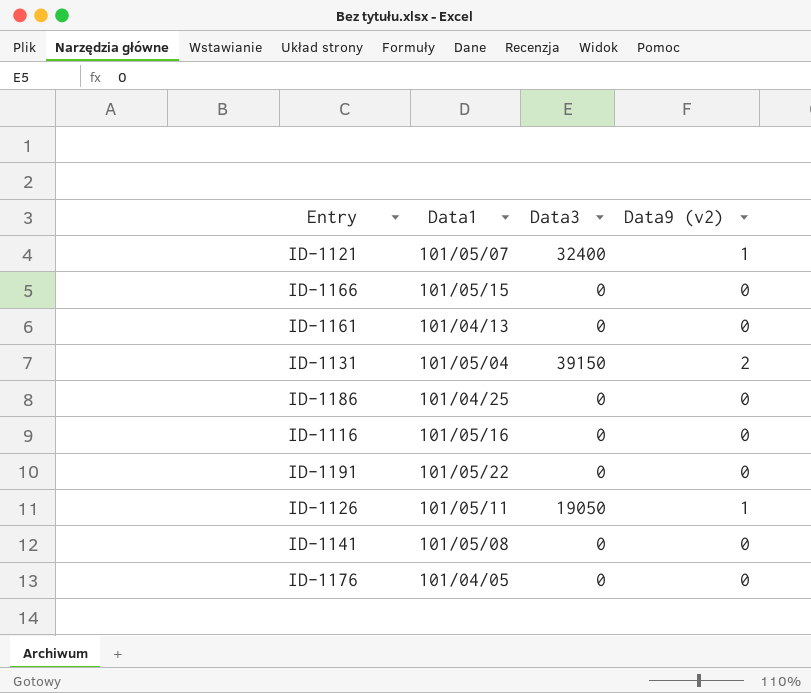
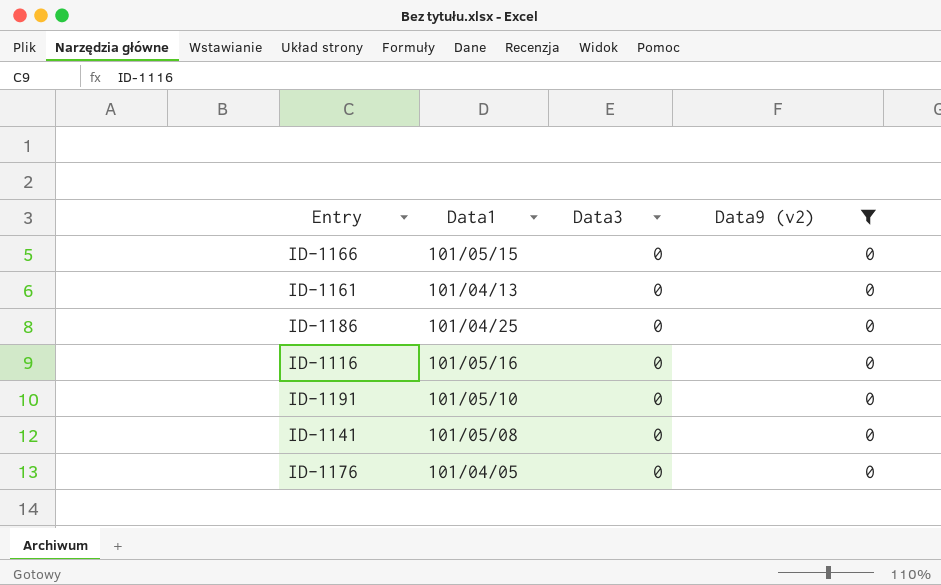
filter: none -> Data9 (v2) = 0
ID-1191 | Data1: 101/05/22 -> 101/05/10

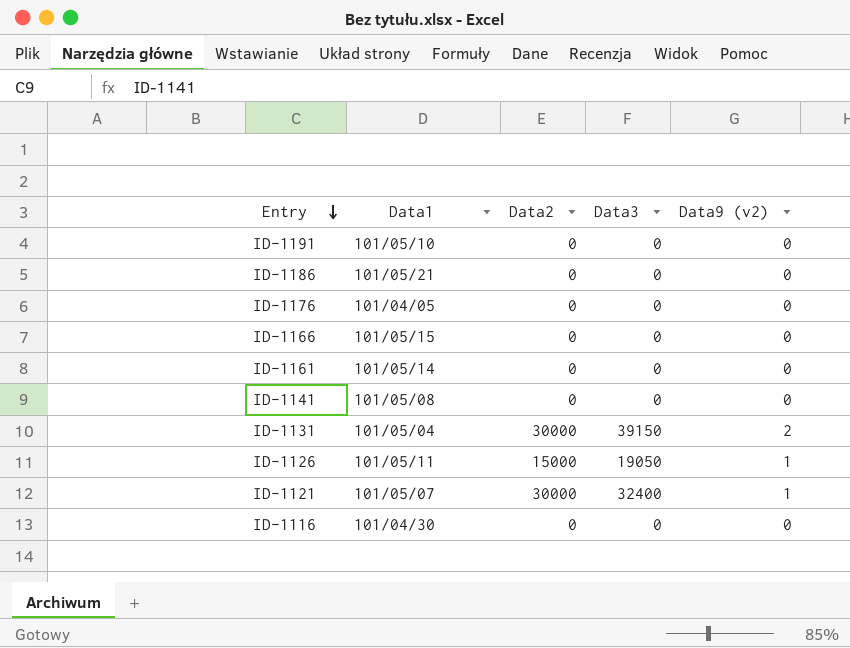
filter: Data9 (v2) = 0 -> none
row order: none -> Entry descending
column Data2 | position: none -> 3
ID-1186 | Data1: 101/04/25 -> 101/05/21
ID-1161 | Data1: 101/04/13 -> 101/05/14
ID-1116 | Data1: 101/05/16 -> 101/04/30

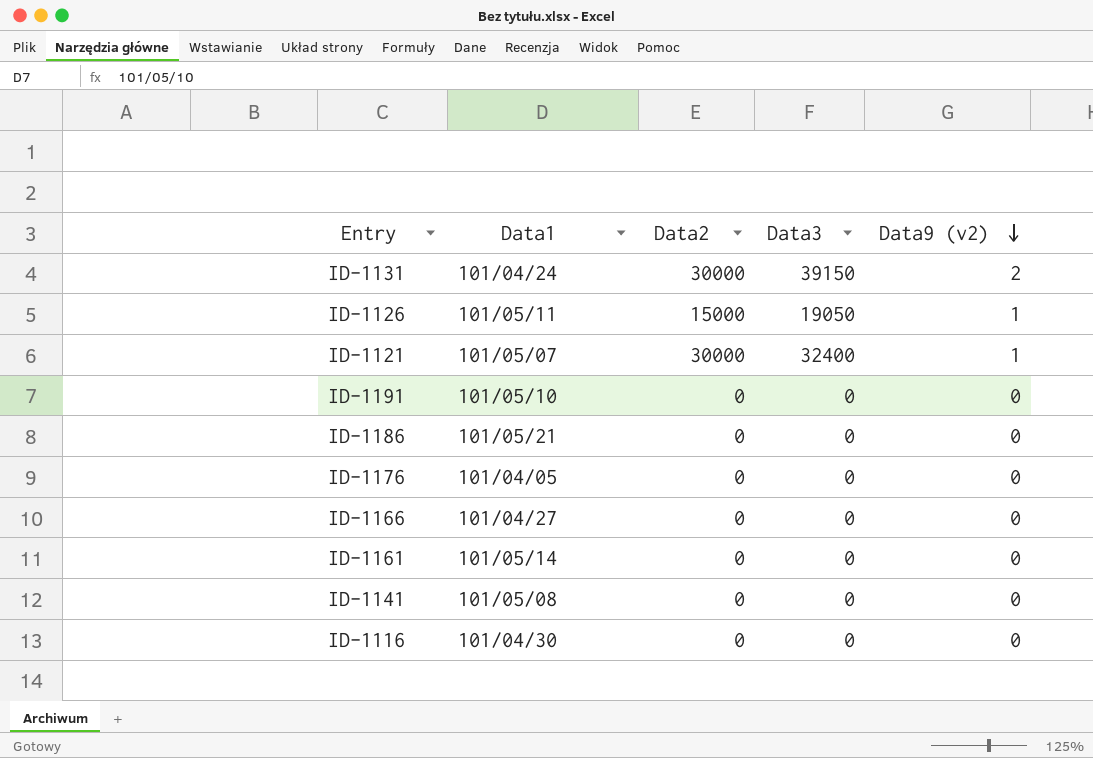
row order: Entry descending -> Data9 (v2) descending
ID-1131 | Data1: 101/05/04 -> 101/04/24
ID-1166 | Data1: 101/05/15 -> 101/04/27

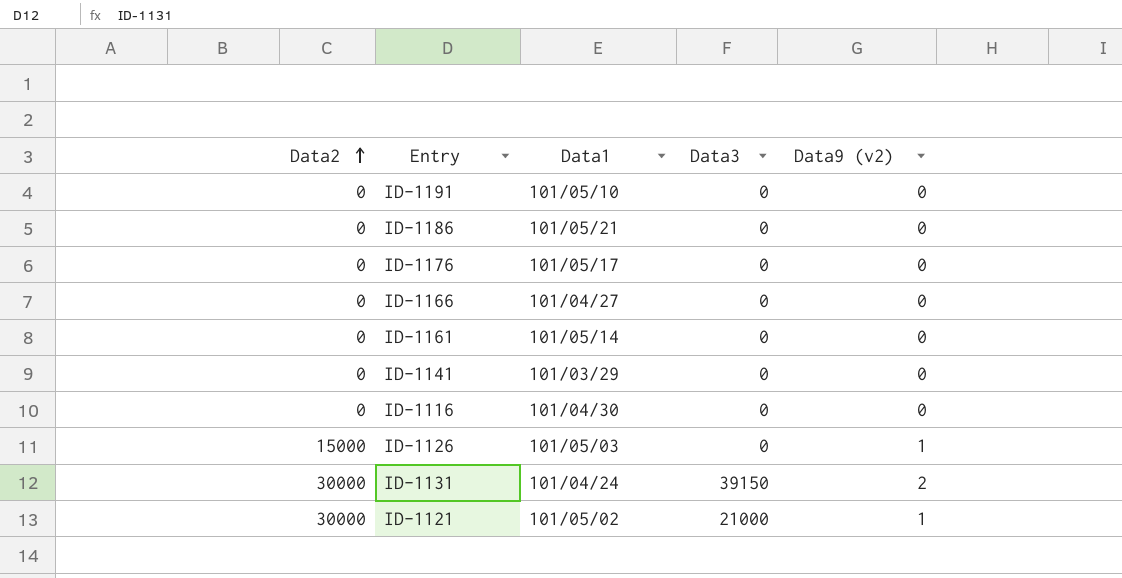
row order: Data9 (v2) descending -> Data2 ascending
column Data2 | position: 3 -> 1
ID-1176 | Data1: 101/04/05 -> 101/05/17
ID-1141 | Data1: 101/05/08 -> 101/03/29
ID-1126 | Data1: 101/05/11 -> 101/05/03
ID-1126 | Data3: 19050 -> 0
ID-1121 | Data1: 101/05/07 -> 101/05/02
ID-1121 | Data3: 32400 -> 21000

